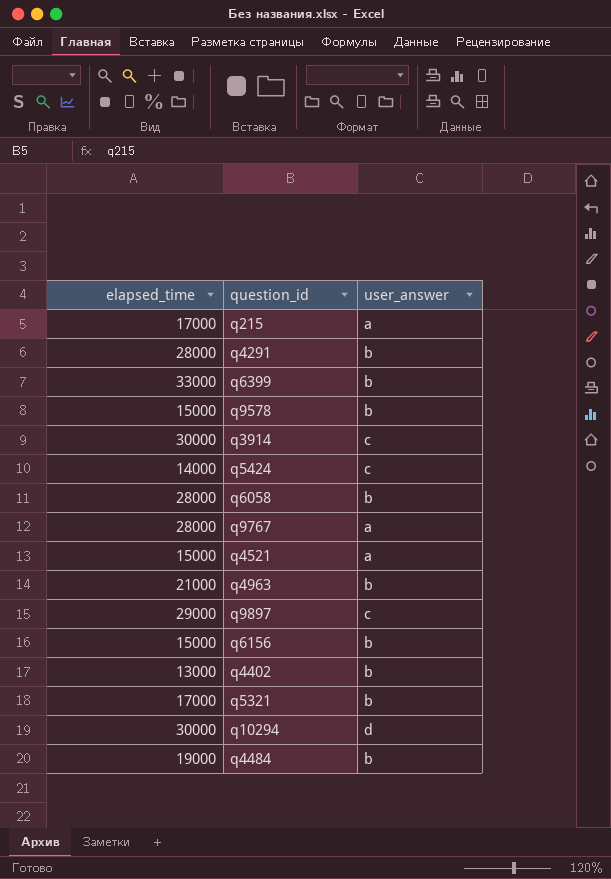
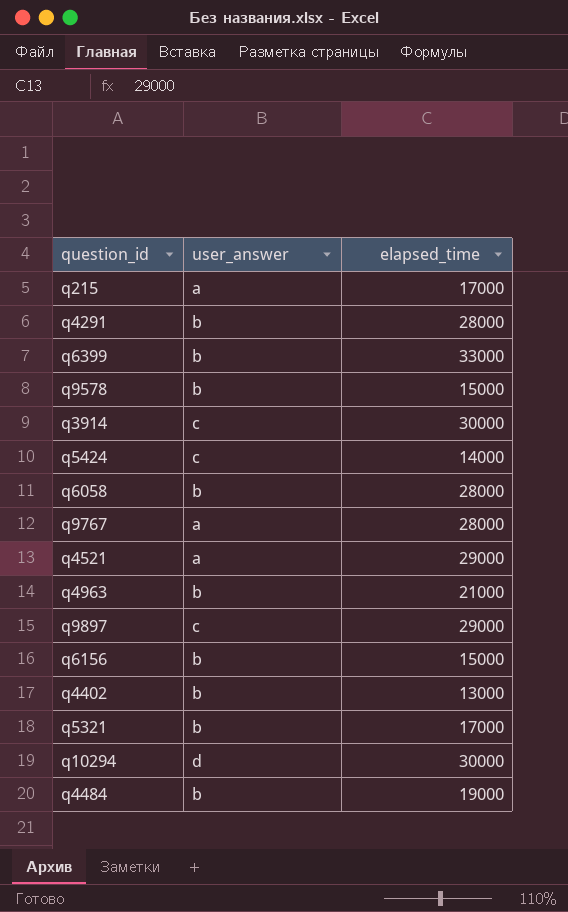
column elapsed_time | position: 1 -> 3
q4521 | elapsed_time: 15000 -> 29000

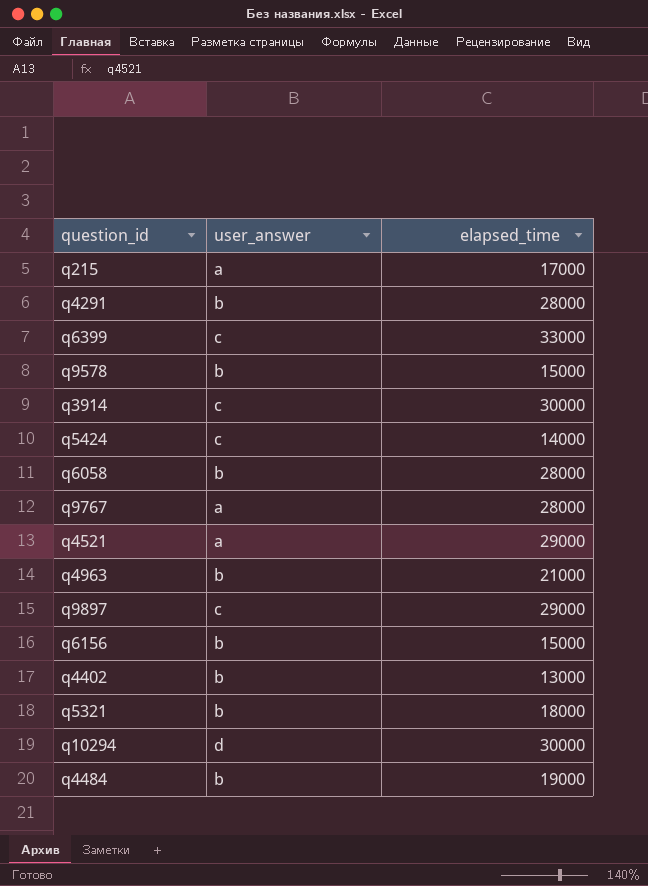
q6399 | user_answer: b -> c
q5321 | elapsed_time: 17000 -> 18000

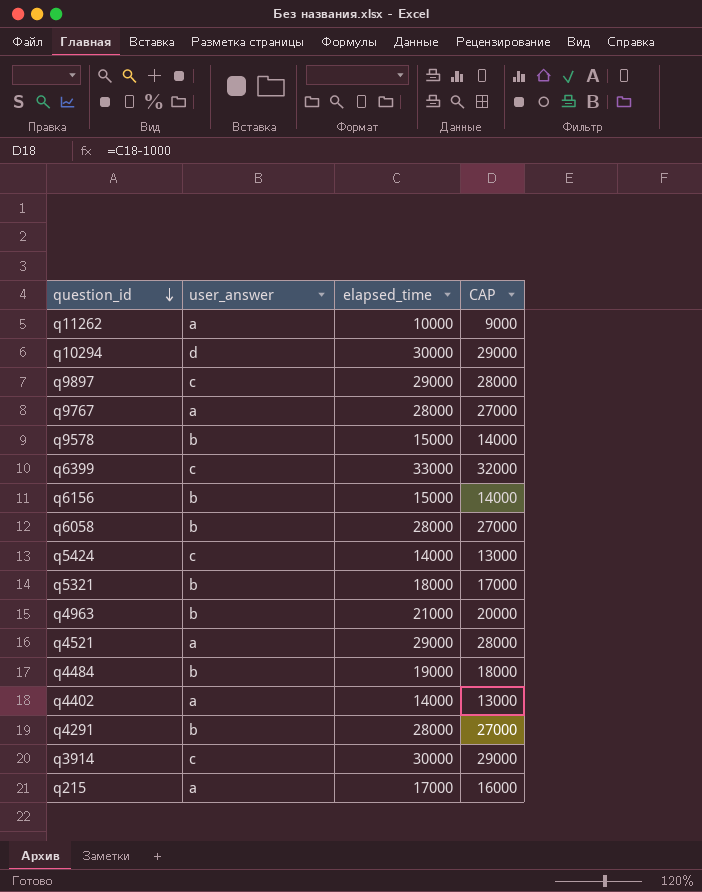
row order: none -> question_id descending
column CAP | formula: none -> [elapsed_time] - 1000
row q11262: none -> a | 10000 | 9000
q4402 | user_answer: b -> a
q4402 | elapsed_time: 13000 -> 14000

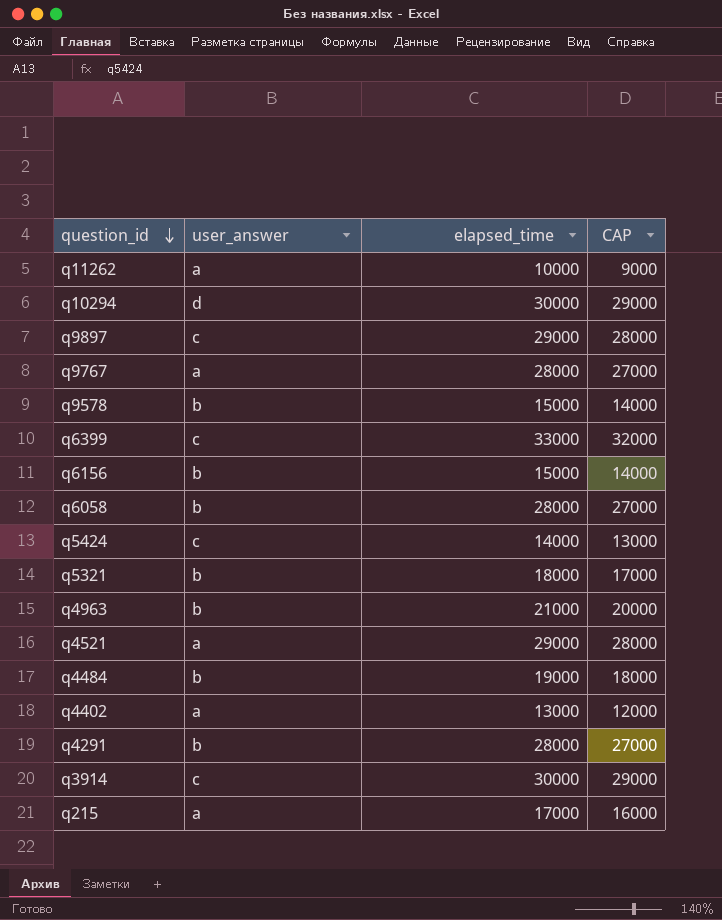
q4402 | elapsed_time: 14000 -> 13000
q4402 | CAP: 13000 -> 12000

